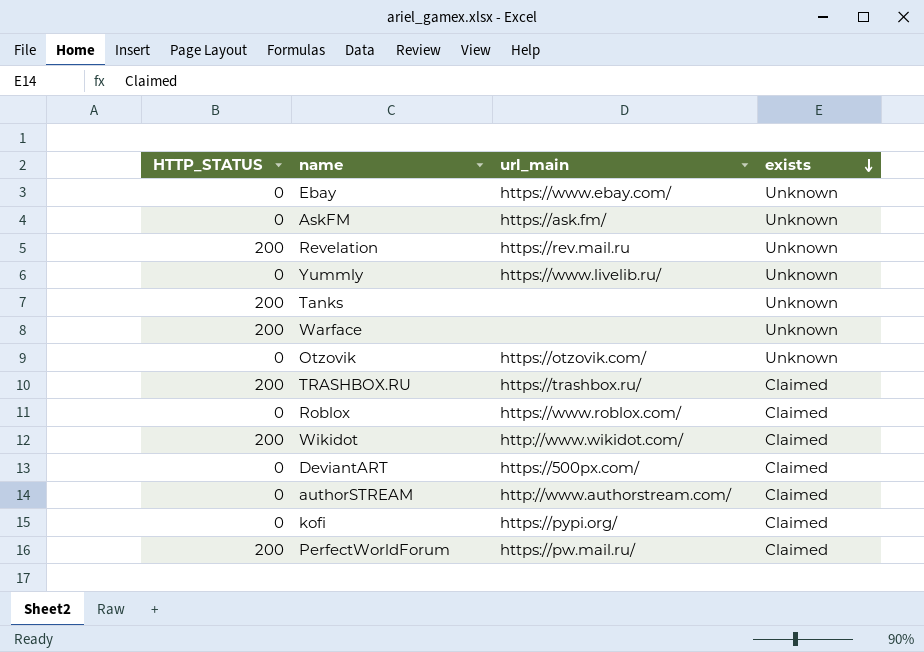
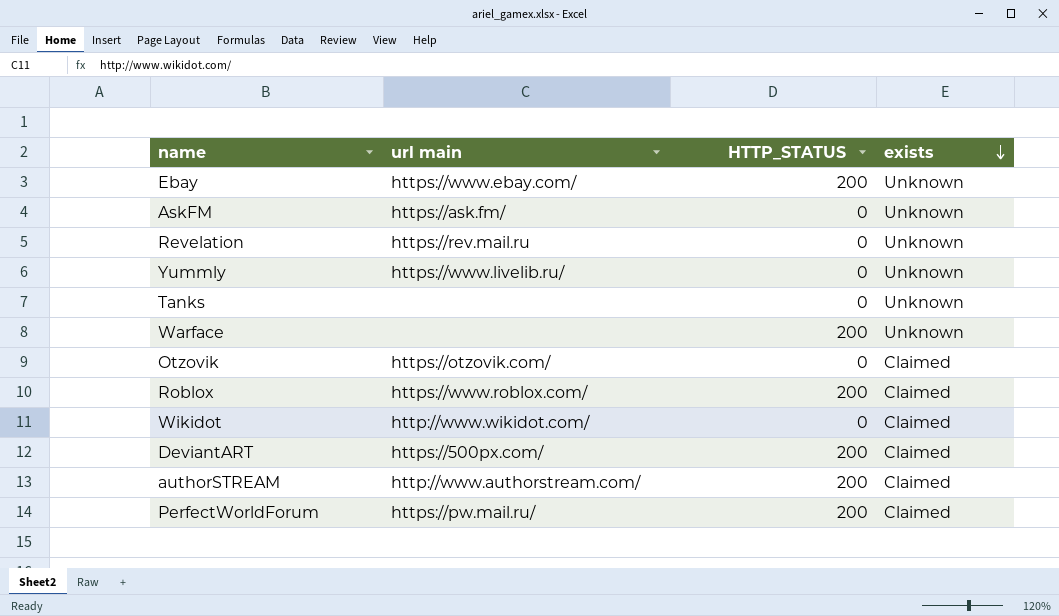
column name: url_main -> url main
column HTTP_STATUS | position: 1 -> 3
row TRASHBOX.RU: 200 | https://trashbox.ru/ | Claimed -> none
row kofi: 0 | https://pypi.org/ | Claimed -> none
Ebay | HTTP_STATUS: 0 -> 200
Revelation | HTTP_STATUS: 200 -> 0
Tanks | HTTP_STATUS: 200 -> 0
Otzovik | exists: Unknown -> Claimed
Roblox | HTTP_STATUS: 0 -> 200
Wikidot | HTTP_STATUS: 200 -> 0
DeviantART | HTTP_STATUS: 0 -> 200
authorSTREAM | HTTP_STATUS: 0 -> 200

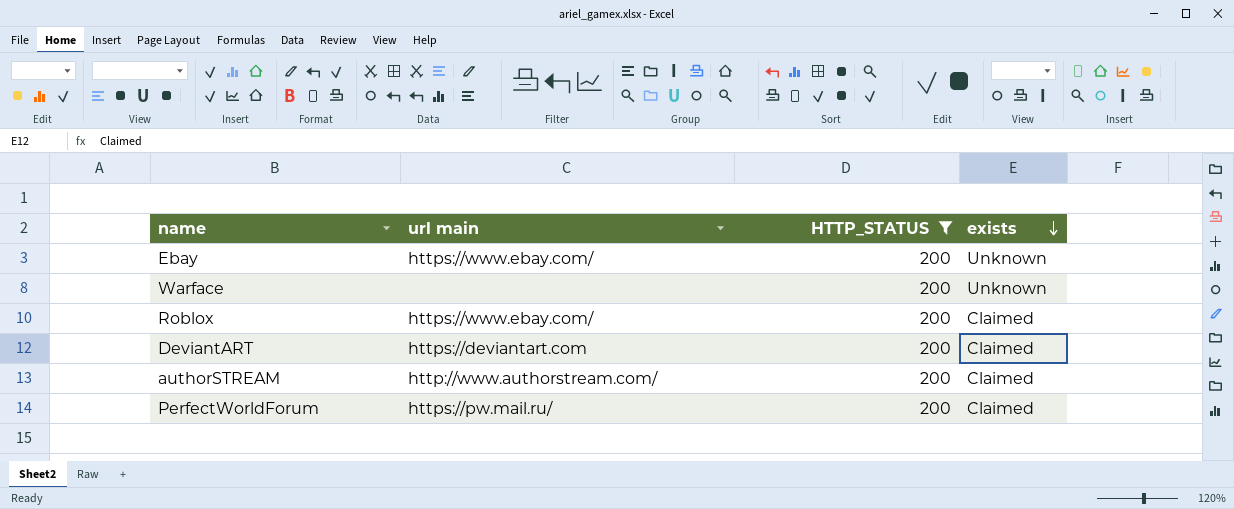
filter: none -> HTTP_STATUS = 200
Roblox | url main: https://www.roblox.com/ -> https://www.ebay.com/
DeviantART | url main: https://500px.com/ -> https://deviantart.com

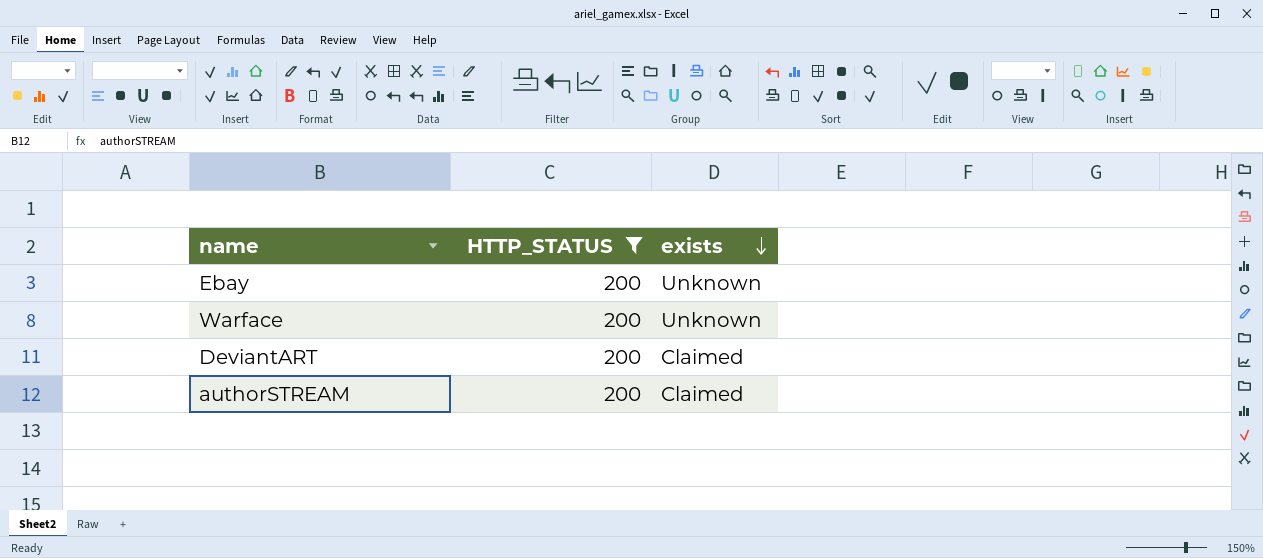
column url main | position: 2 -> none
row Roblox: https://www.ebay.com/ | 200 | Claimed -> none
row PerfectWorldForum: https://pw.mail.ru/ | 200 | Claimed -> none

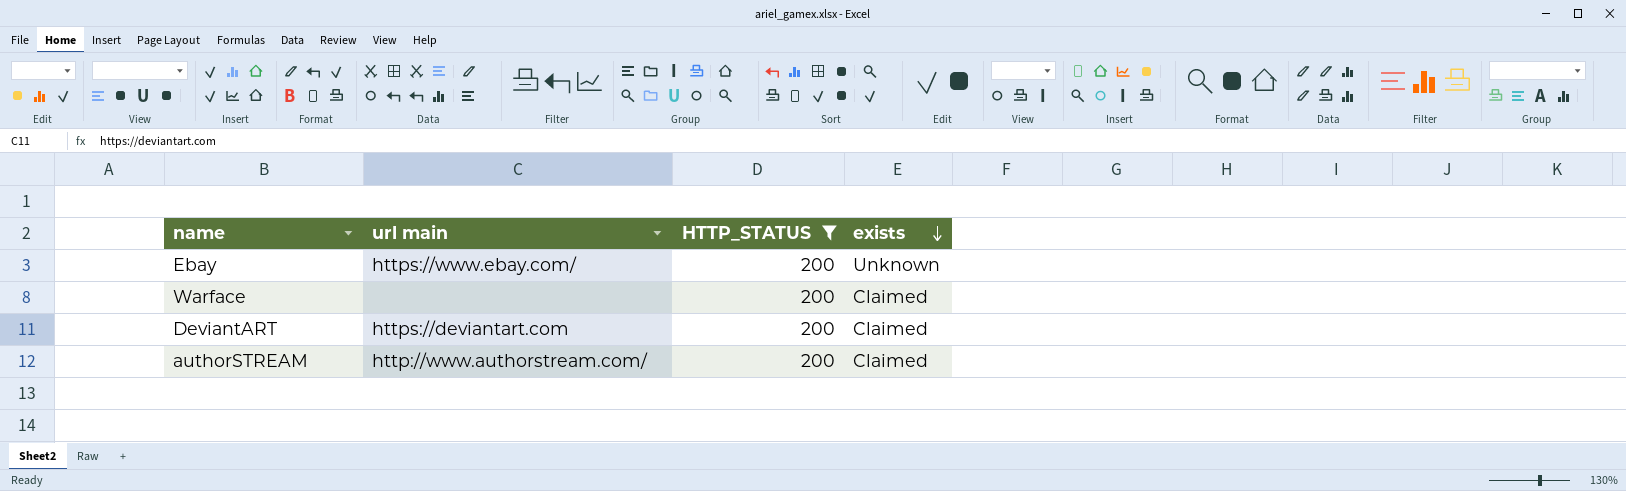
column url main | position: none -> 2
Warface | exists: Unknown -> Claimed

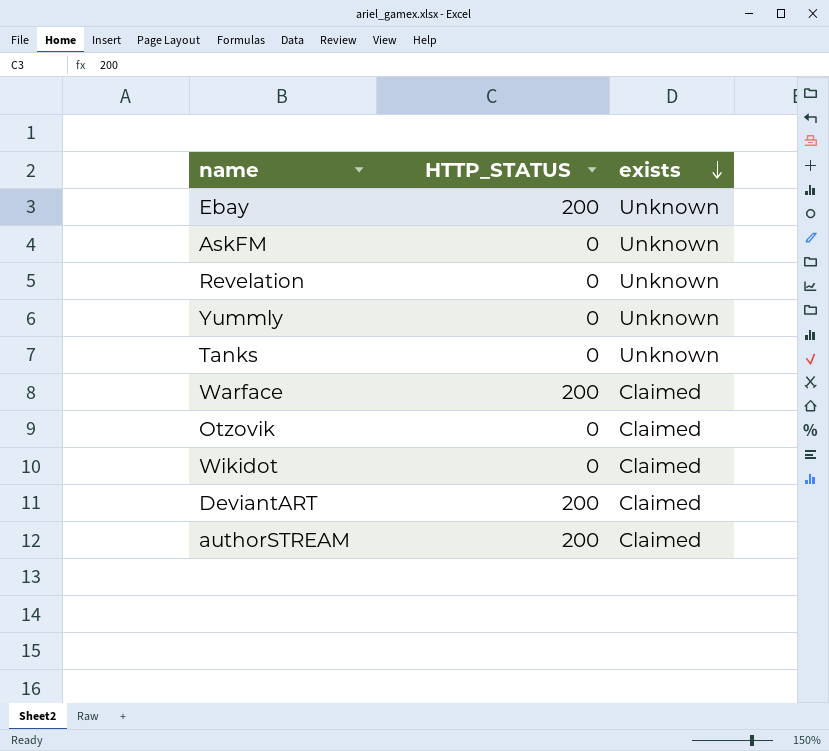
filter: HTTP_STATUS = 200 -> none
column url main | position: 2 -> none

